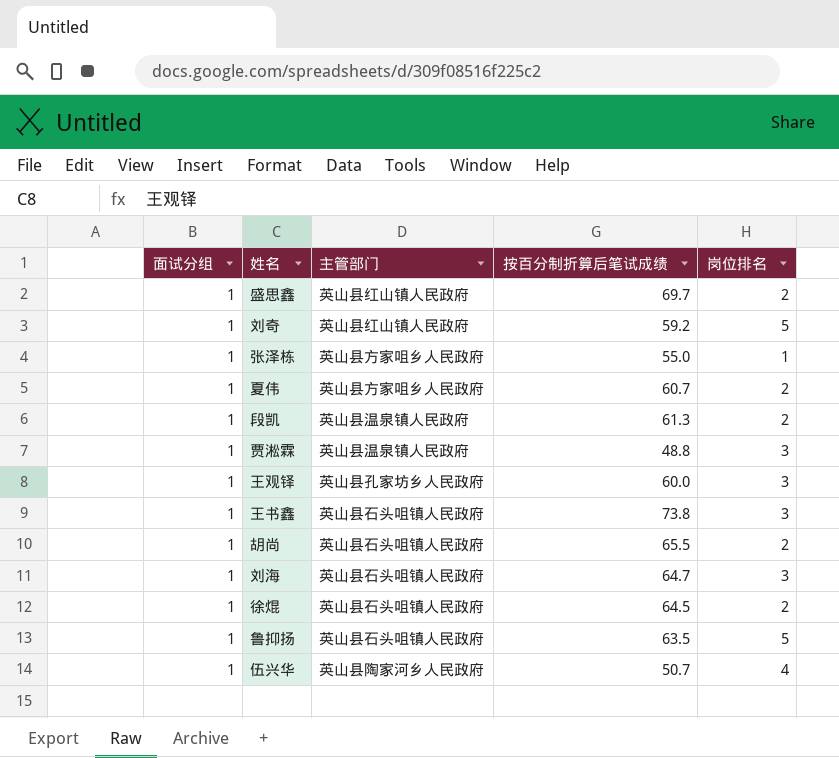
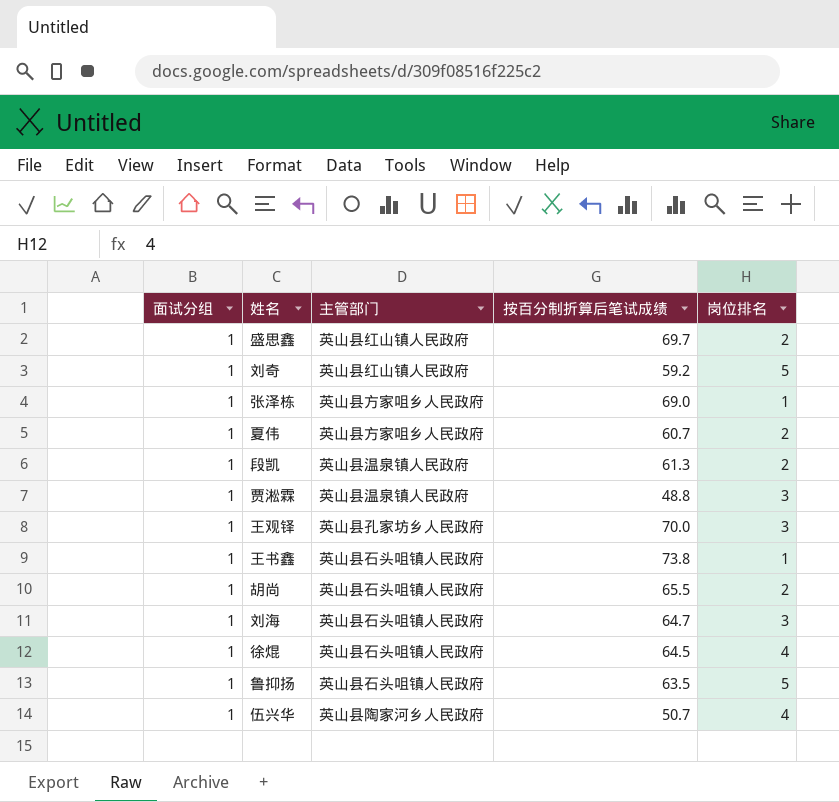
张泽栋 | 按百分制折算后笔试成绩: 55.0 -> 69.0
王观铎 | 按百分制折算后笔试成绩: 60.0 -> 70.0
王书鑫 | 岗位排名: 3 -> 1
徐焜 | 岗位排名: 2 -> 4

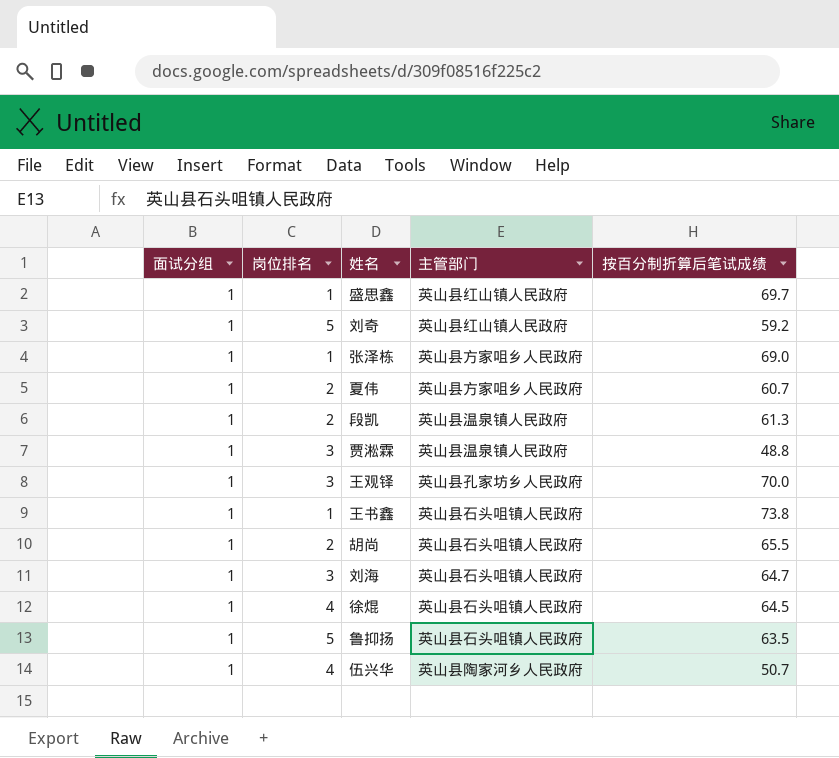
column 岗位排名 | position: 5 -> 2
盛思鑫 | 岗位排名: 2 -> 1

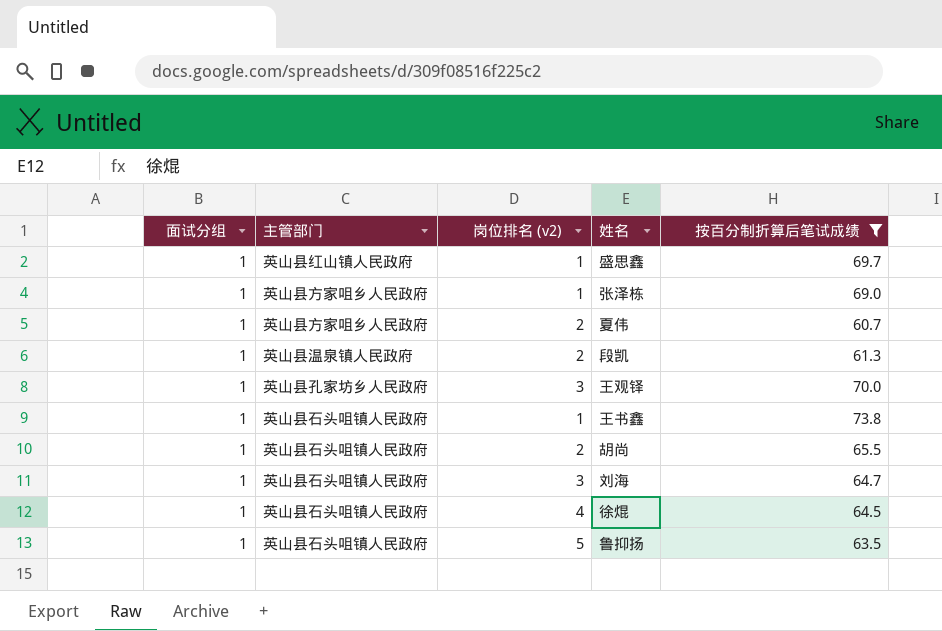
filter: none -> 按百分制折算后笔试成绩 >= 60.7
column 主管部门 | position: 4 -> 2
column name: 岗位排名 -> 岗位排名 (v2)

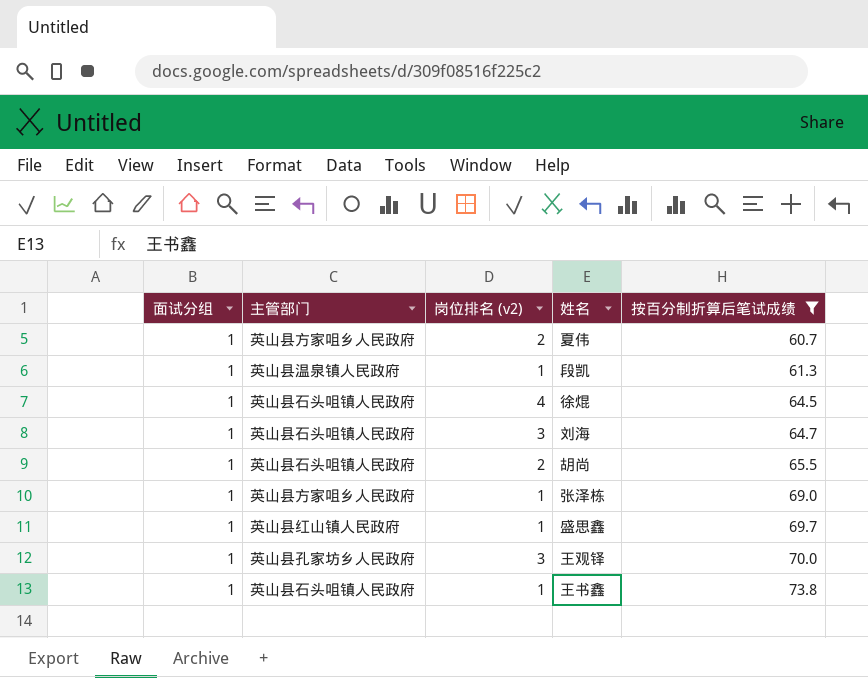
row order: none -> 按百分制折算后笔试成绩 ascending
row 鲁抑扬: 1 | 英山县石头咀镇人民政府 | 5 | 63.5 -> none
段凯 | 岗位排名 (v2): 2 -> 1

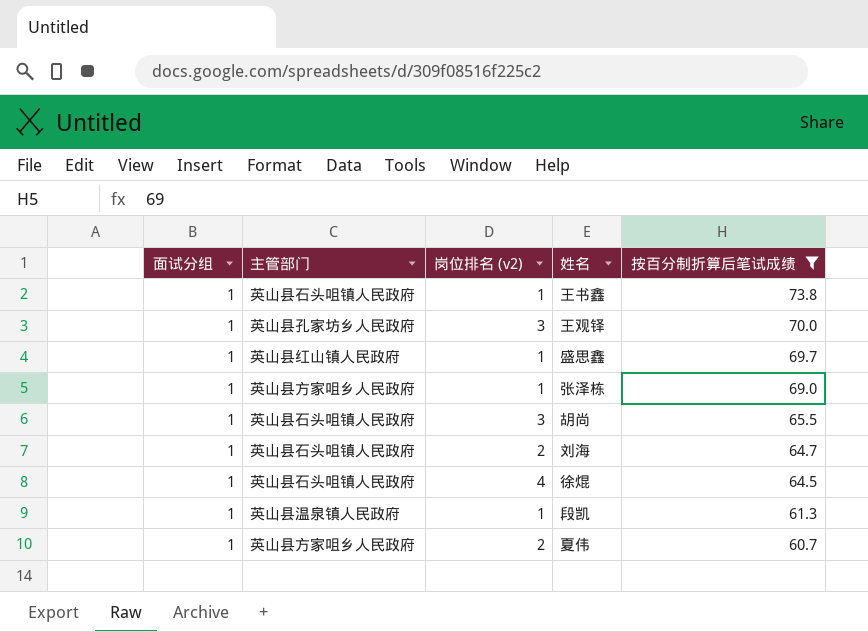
row order: 按百分制折算后笔试成绩 ascending -> 按百分制折算后笔试成绩 descending
胡尚 | 岗位排名 (v2): 2 -> 3
刘海 | 岗位排名 (v2): 3 -> 2

